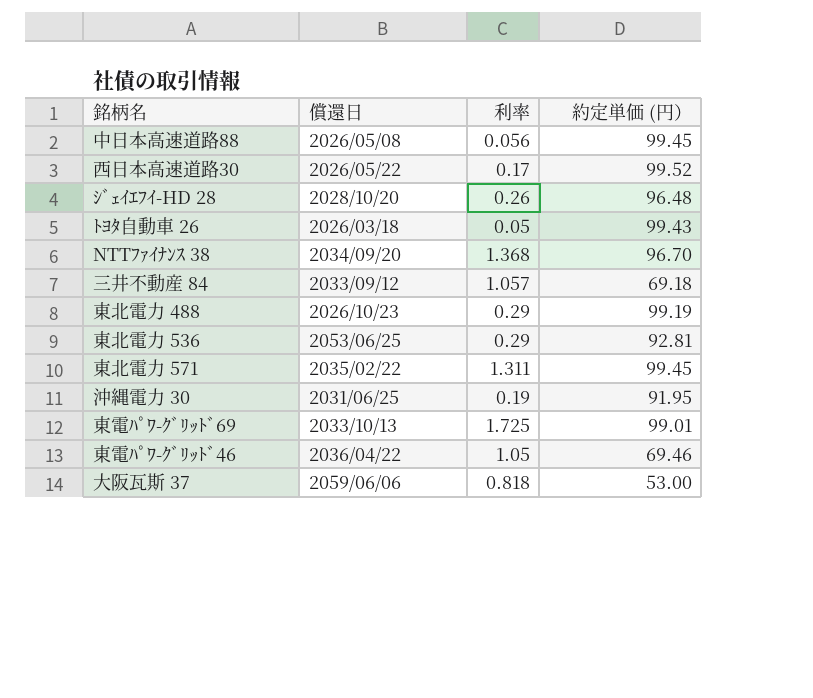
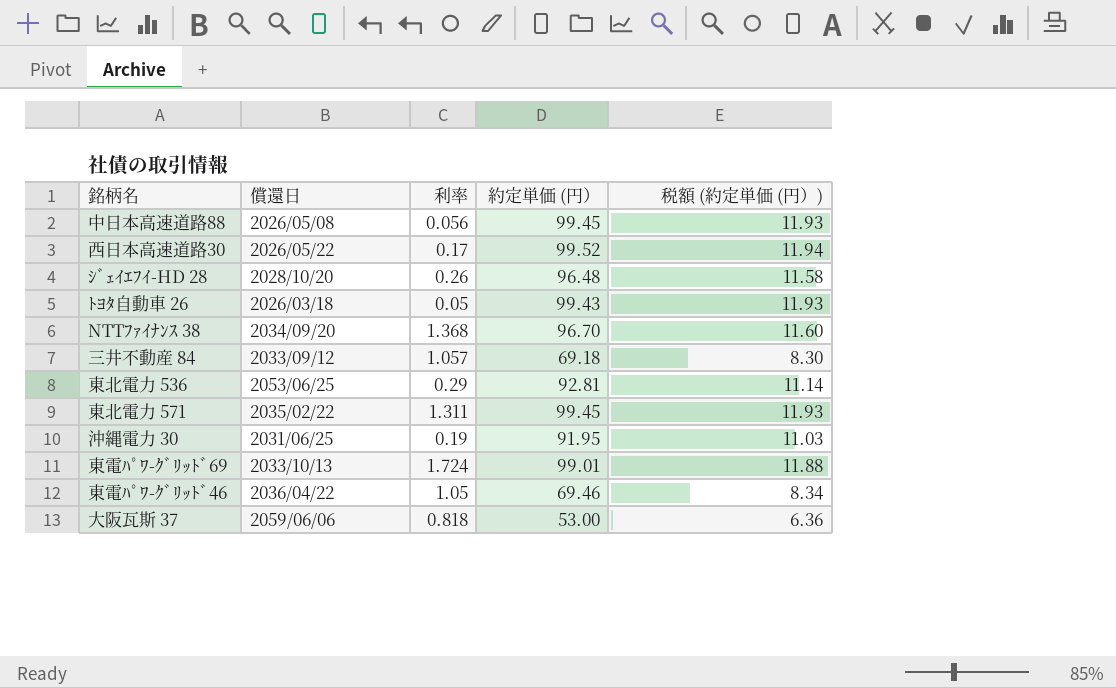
column 税額 (約定単価 (円）) | formula: none -> [約定単価 (円）] * 0.12
row 東北電力 488: 2026/10/23 | 0.29 | 99.19 -> none
東電ﾊﾟﾜ-ｸﾞﾘｯﾄﾞ69 | 利率: 1.725 -> 1.724

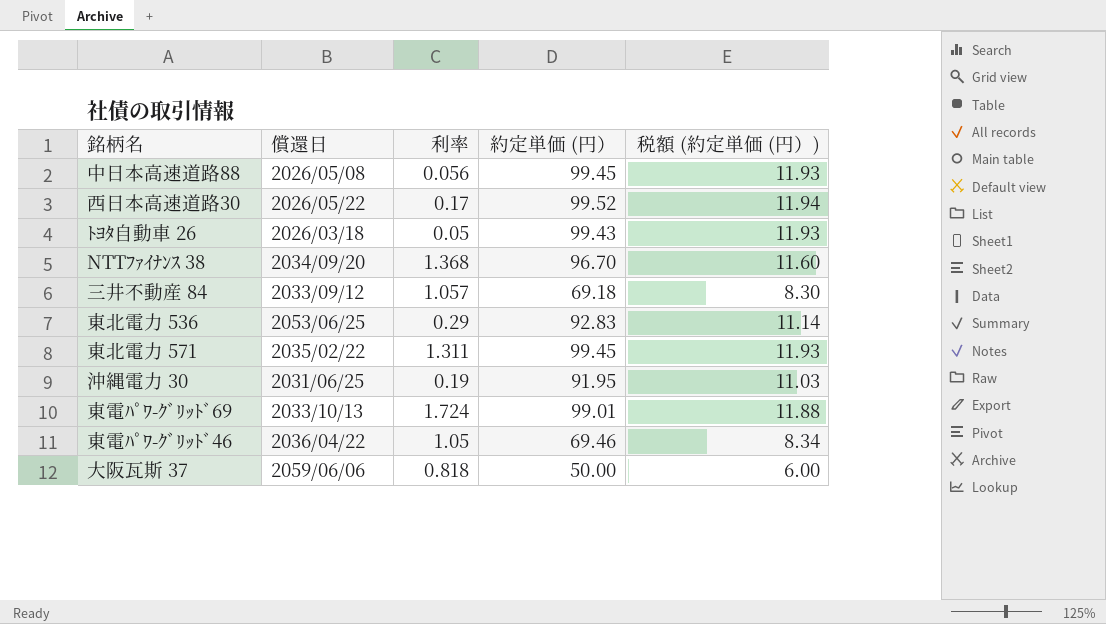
row ｼﾞｪｲｴﾌｲ-HD 28: 2028/10/20 | 0.26 | 96.48 | 11.58 -> none
東北電力 536 | 約定単価 (円）: 92.81 -> 92.83
大阪瓦斯 37 | 約定単価 (円）: 53.00 -> 50.00
大阪瓦斯 37 | 税額 (約定単価 (円）): 6.36 -> 6.00

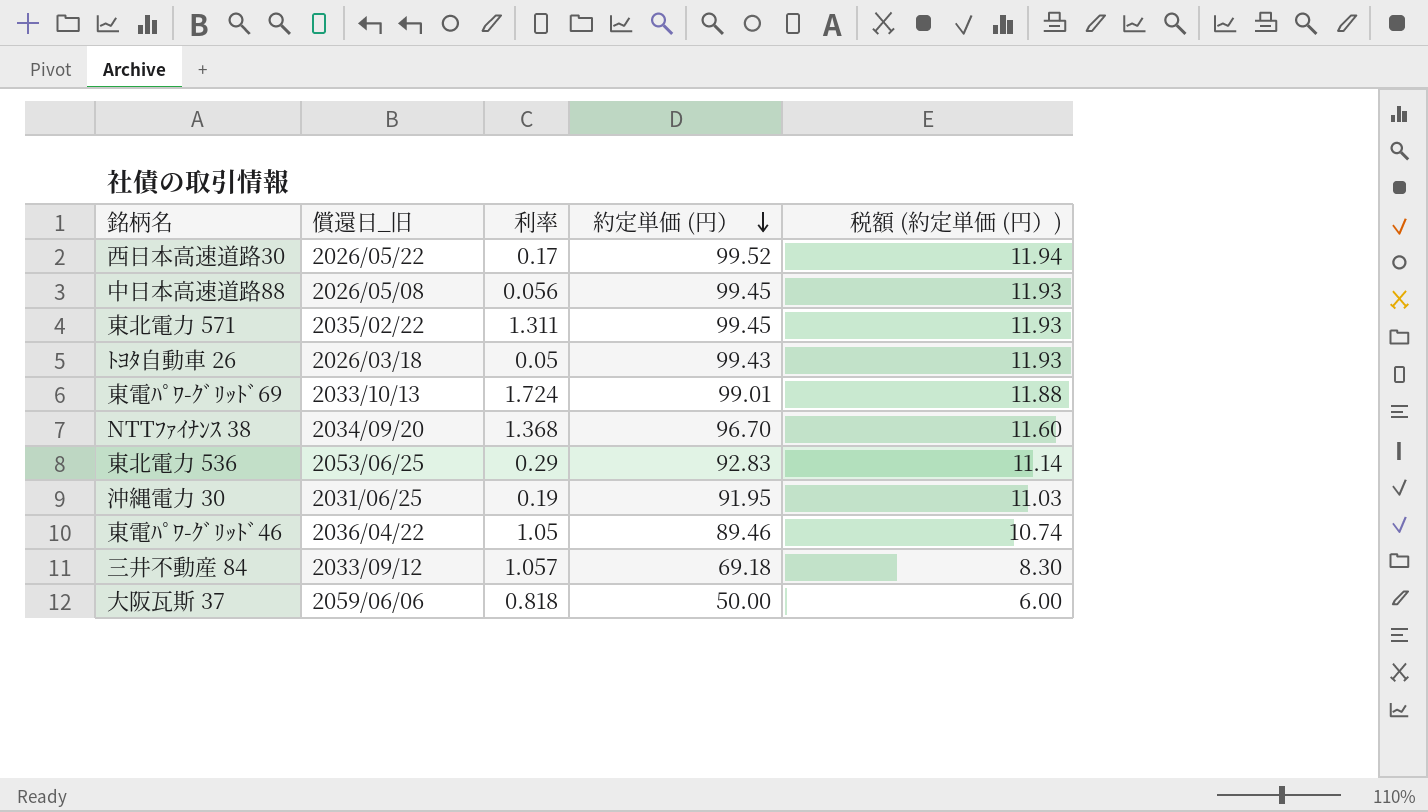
row order: none -> 約定単価 (円） descending
column name: 償還日 -> 償還日_旧
東電ﾊﾟﾜ-ｸﾞﾘｯﾄﾞ46 | 約定単価 (円）: 69.46 -> 89.46
東電ﾊﾟﾜ-ｸﾞﾘｯﾄﾞ46 | 税額 (約定単価 (円）): 8.34 -> 10.74

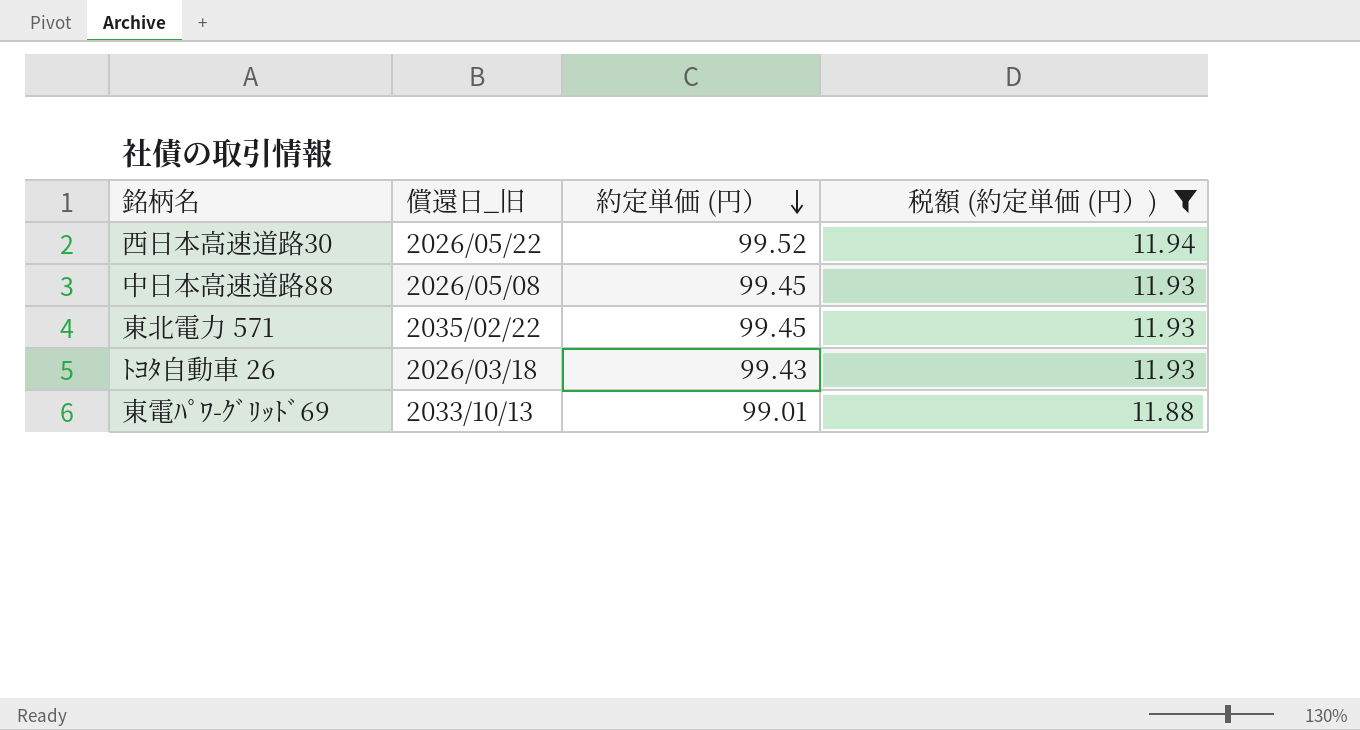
filter: none -> 税額 (約定単価 (円）) >= 11.88
column 利率 | position: 3 -> none

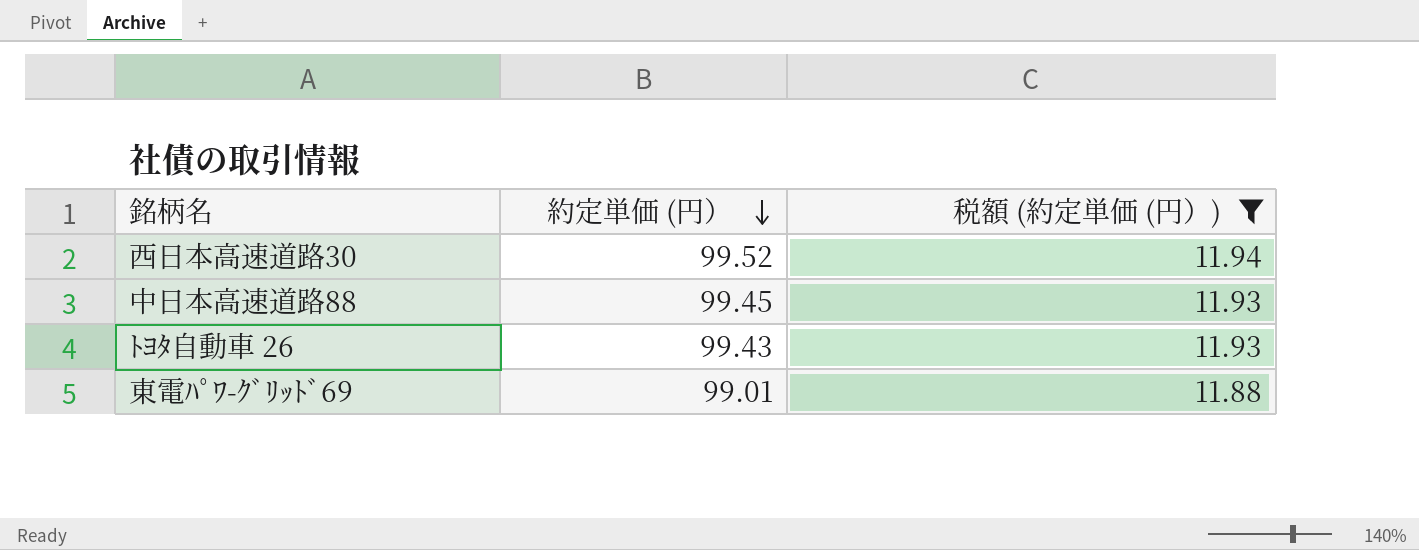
column 償還日_旧 | position: 2 -> none
row 東北電力 571: 2035/02/22 | 99.45 | 11.93 -> none

